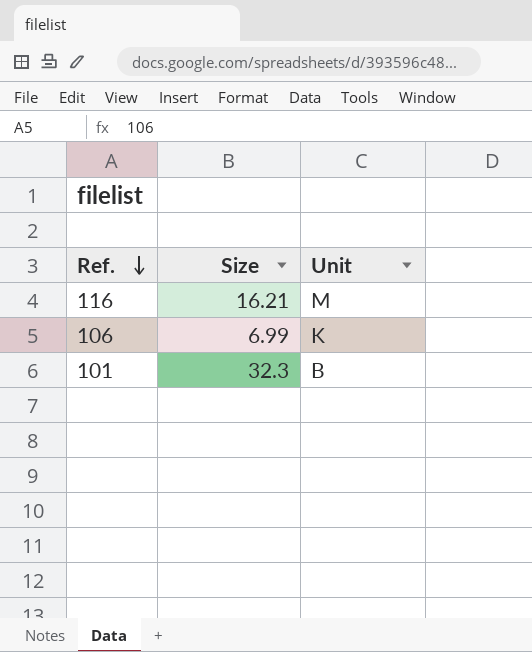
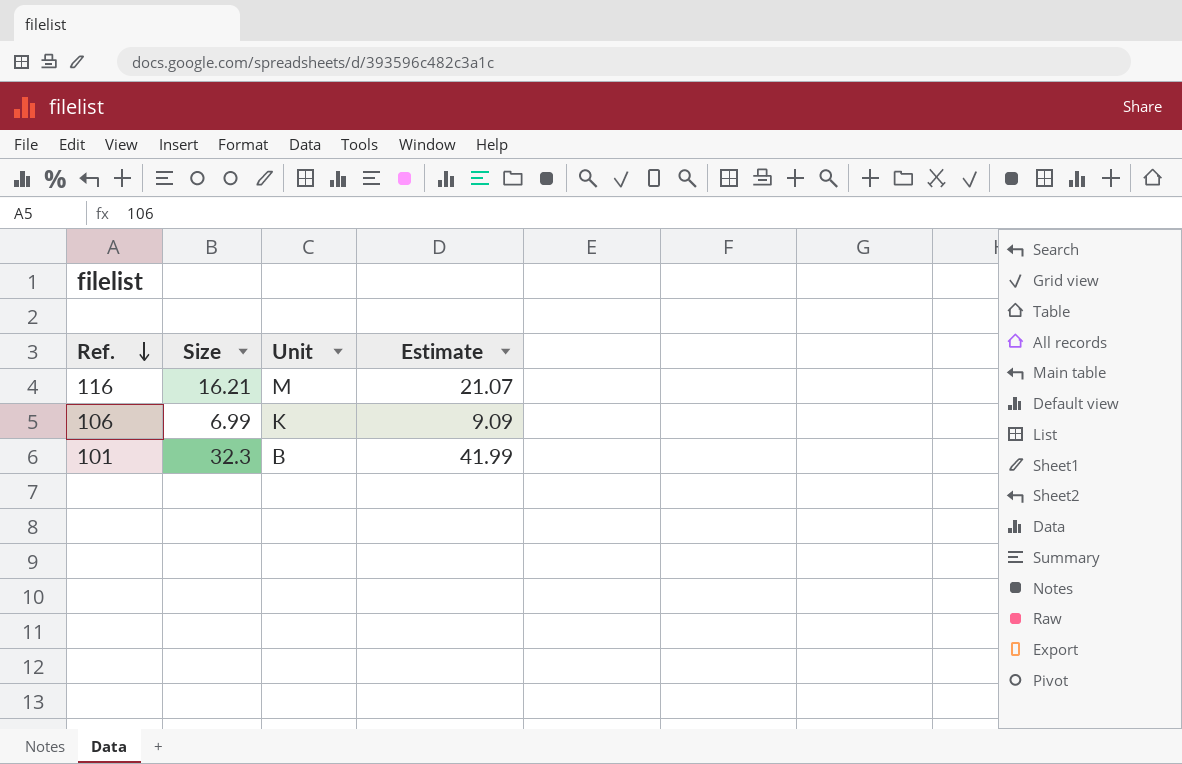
column Estimate | formula: none -> [Size] * 1.3

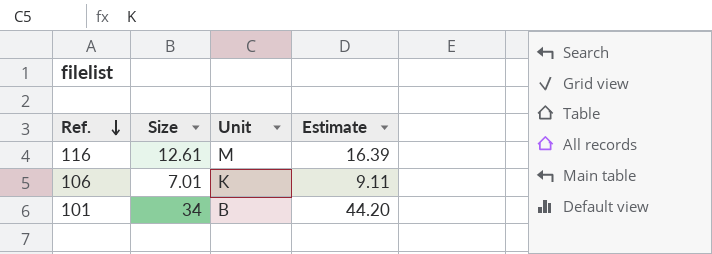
116 | Size: 16.21 -> 12.61
116 | Estimate: 21.07 -> 16.39
106 | Size: 6.99 -> 7.01
106 | Estimate: 9.09 -> 9.11
101 | Size: 32.3 -> 34
101 | Estimate: 41.99 -> 44.20

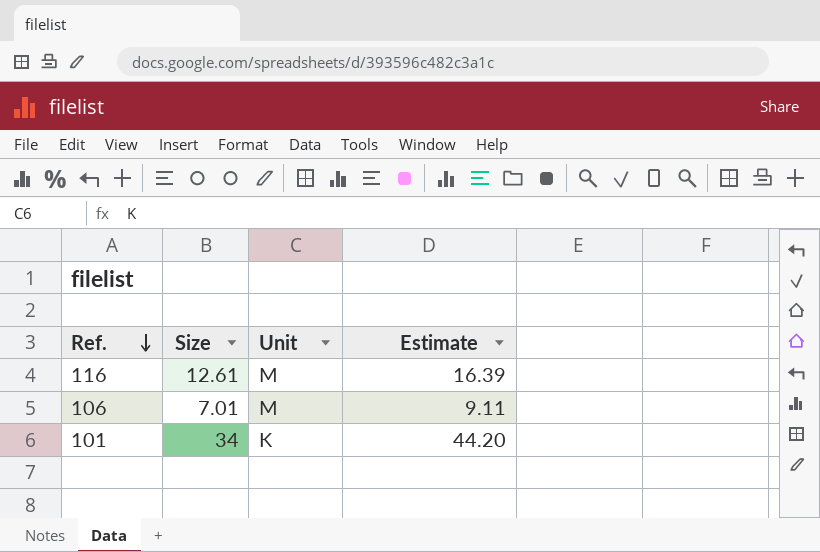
106 | Unit: K -> M
101 | Unit: B -> K

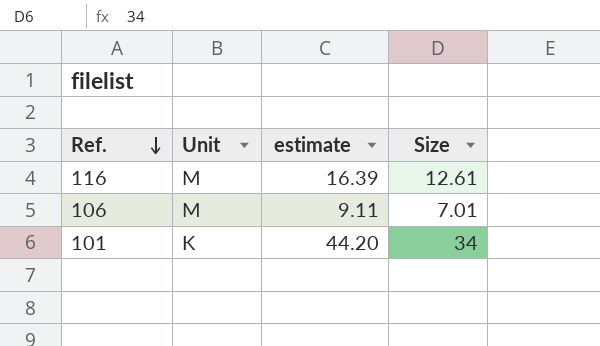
column name: Estimate -> estimate
column Size | position: 2 -> 4

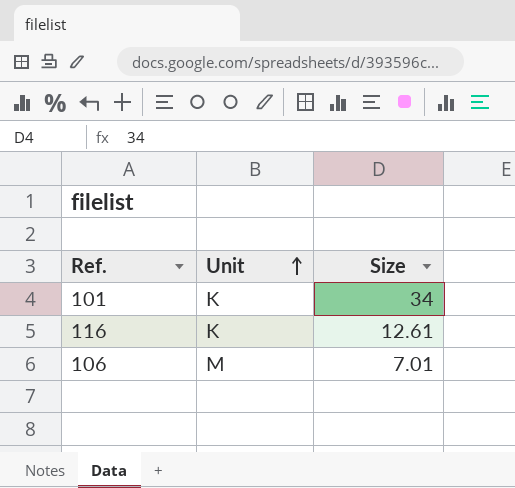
row order: Ref. descending -> Unit ascending
column estimate | formula: [Size] * 1.3 -> none
116 | Unit: M -> K

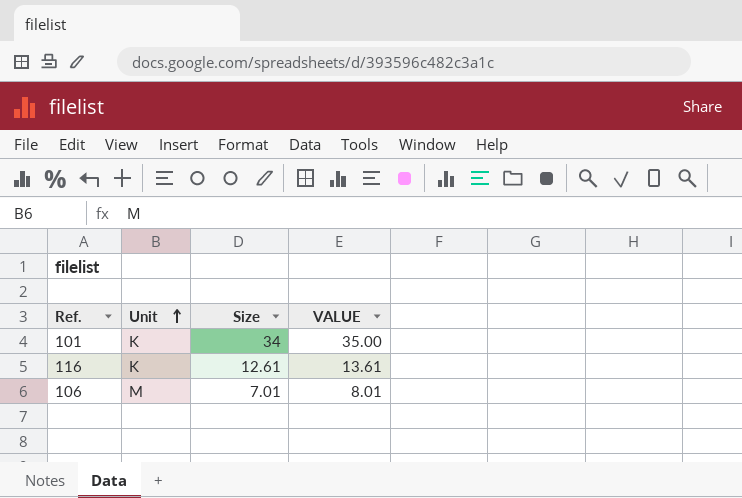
column VALUE | formula: none -> [Size] + 1

